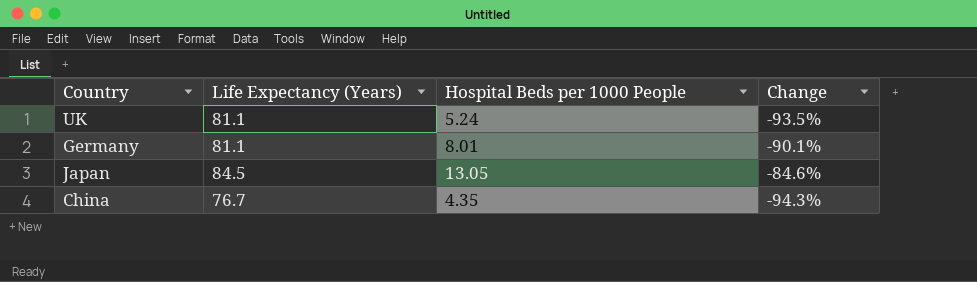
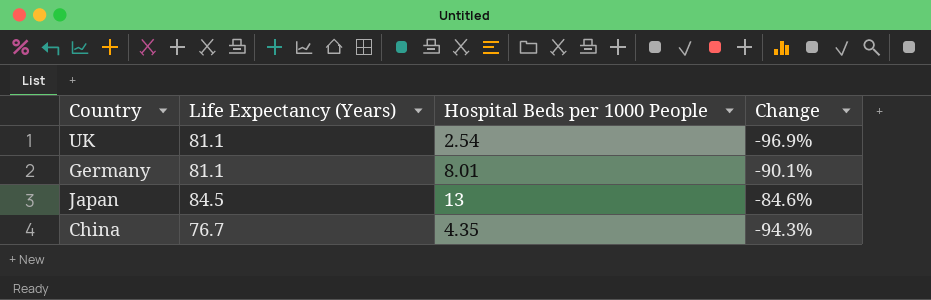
UK | Hospital Beds per 1000 People: 5.24 -> 2.54
UK | Change: -93.5% -> -96.9%
Japan | Hospital Beds per 1000 People: 13.05 -> 13

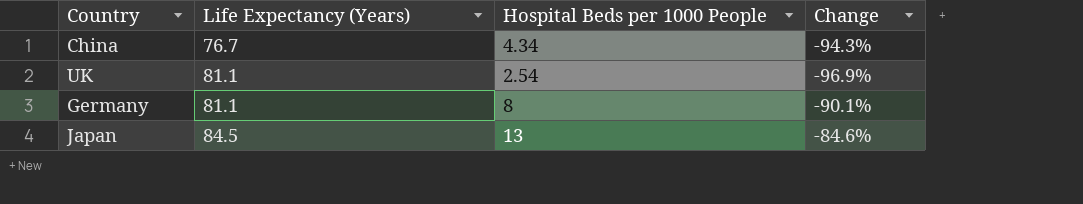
row order: none -> Life Expectancy (Years) ascending
China | Hospital Beds per 1000 People: 4.35 -> 4.34
Germany | Hospital Beds per 1000 People: 8.01 -> 8

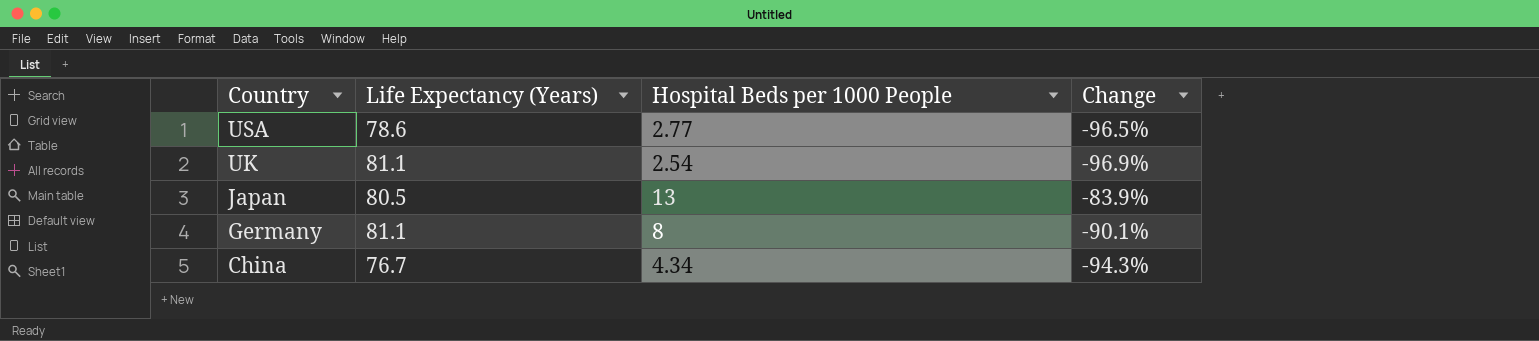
row order: Life Expectancy (Years) ascending -> Country descending
row USA: none -> 78.6 | 2.77 | -96.5%
Japan | Life Expectancy (Years): 84.5 -> 80.5
Japan | Change: -84.6% -> -83.9%

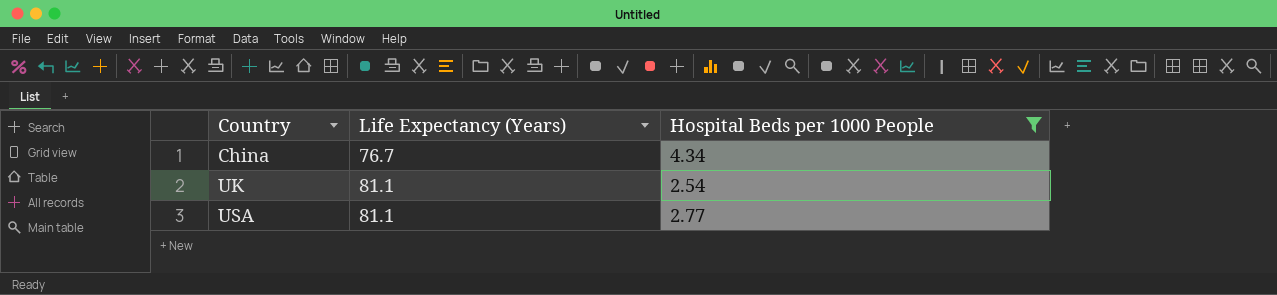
filter: none -> Hospital Beds per 1000 People <= 4.34
row order: Country descending -> Country ascending
column Change | formula: ([Hospital Beds per 1000 People] - [Life Expectancy (Years)]) / [Life Expectancy (Years)] -> none
USA | Life Expectancy (Years): 78.6 -> 81.1

